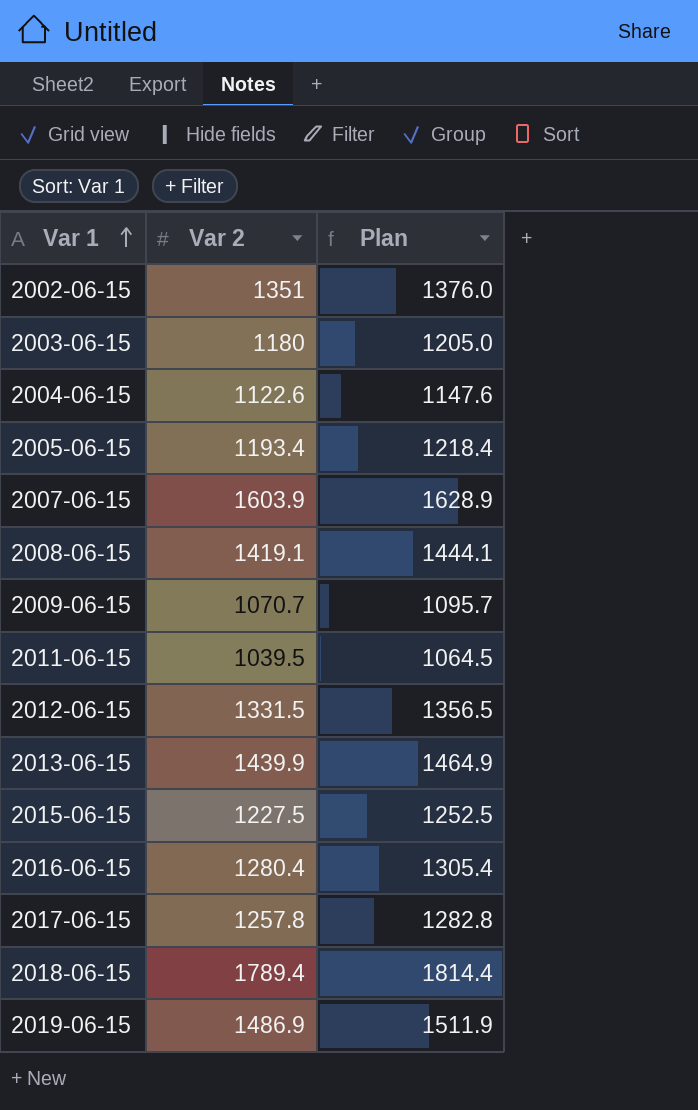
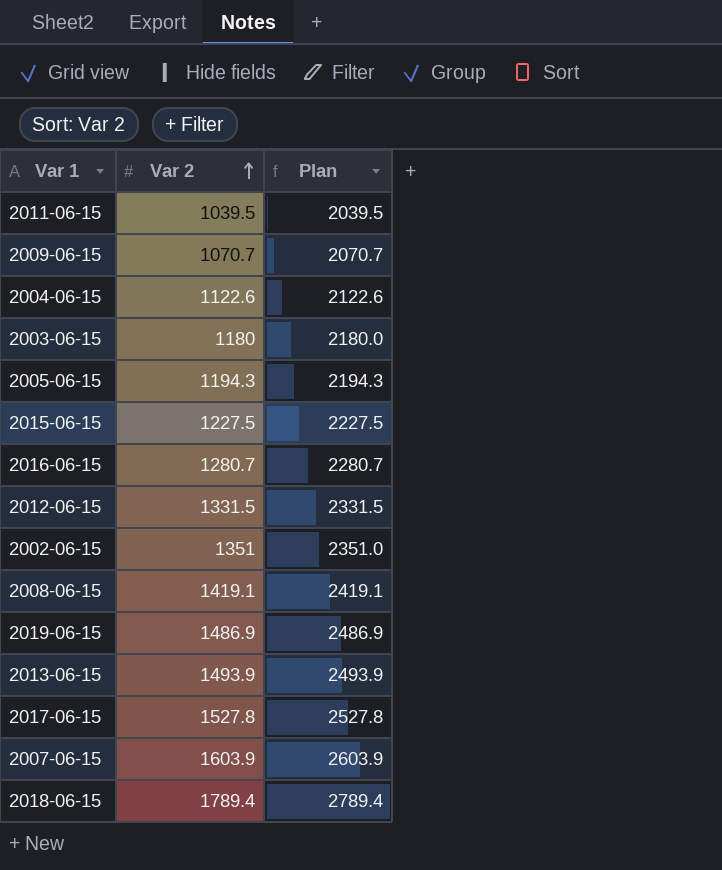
row order: Var 1 ascending -> Var 2 ascending
column Plan | formula: [Var 2] + 25 -> [Var 2] + 1000
2005-06-15 | Var 2: 1193.4 -> 1194.3
2016-06-15 | Var 2: 1280.4 -> 1280.7
2013-06-15 | Var 2: 1439.9 -> 1493.9
2017-06-15 | Var 2: 1257.8 -> 1527.8

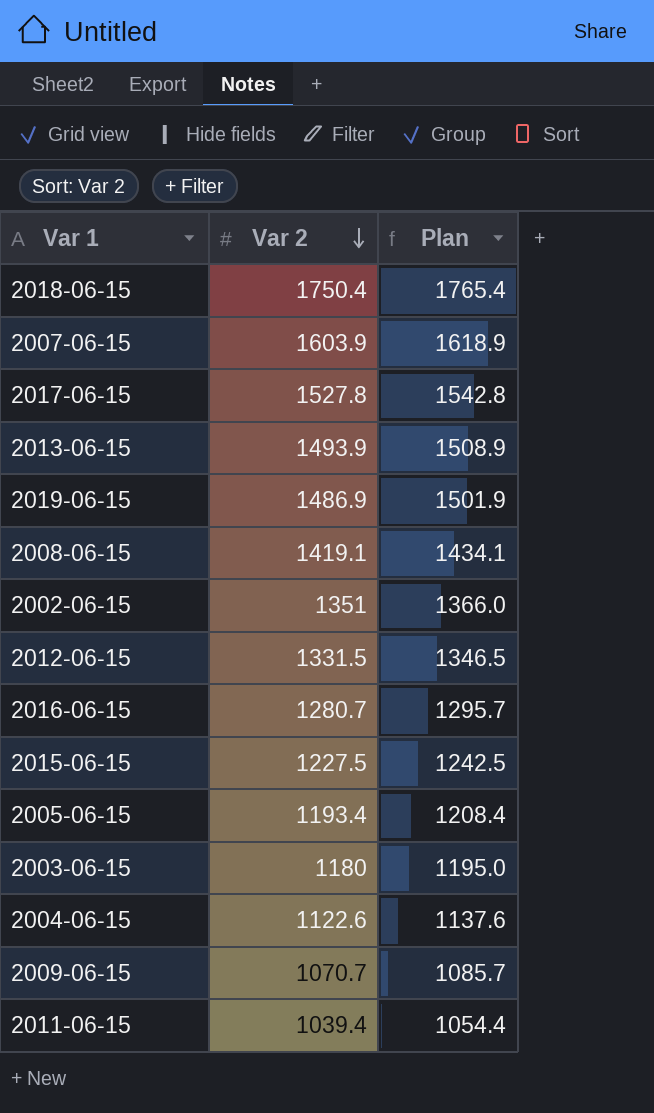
row order: Var 2 ascending -> Var 2 descending
column Plan | formula: [Var 2] + 1000 -> [Var 2] + 15
2018-06-15 | Var 2: 1789.4 -> 1750.4
2005-06-15 | Var 2: 1194.3 -> 1193.4
2011-06-15 | Var 2: 1039.5 -> 1039.4

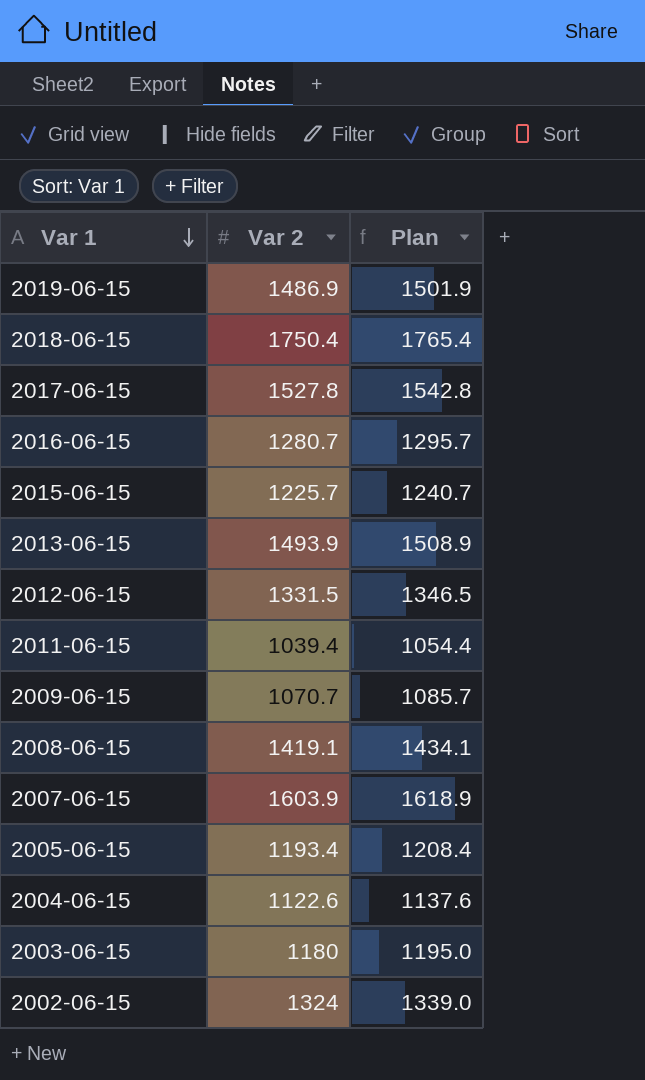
row order: Var 2 descending -> Var 1 descending
2015-06-15 | Var 2: 1227.5 -> 1225.7
2015-06-15 | Plan: 1242.5 -> 1240.7
2002-06-15 | Var 2: 1351 -> 1324
2002-06-15 | Plan: 1366.0 -> 1339.0

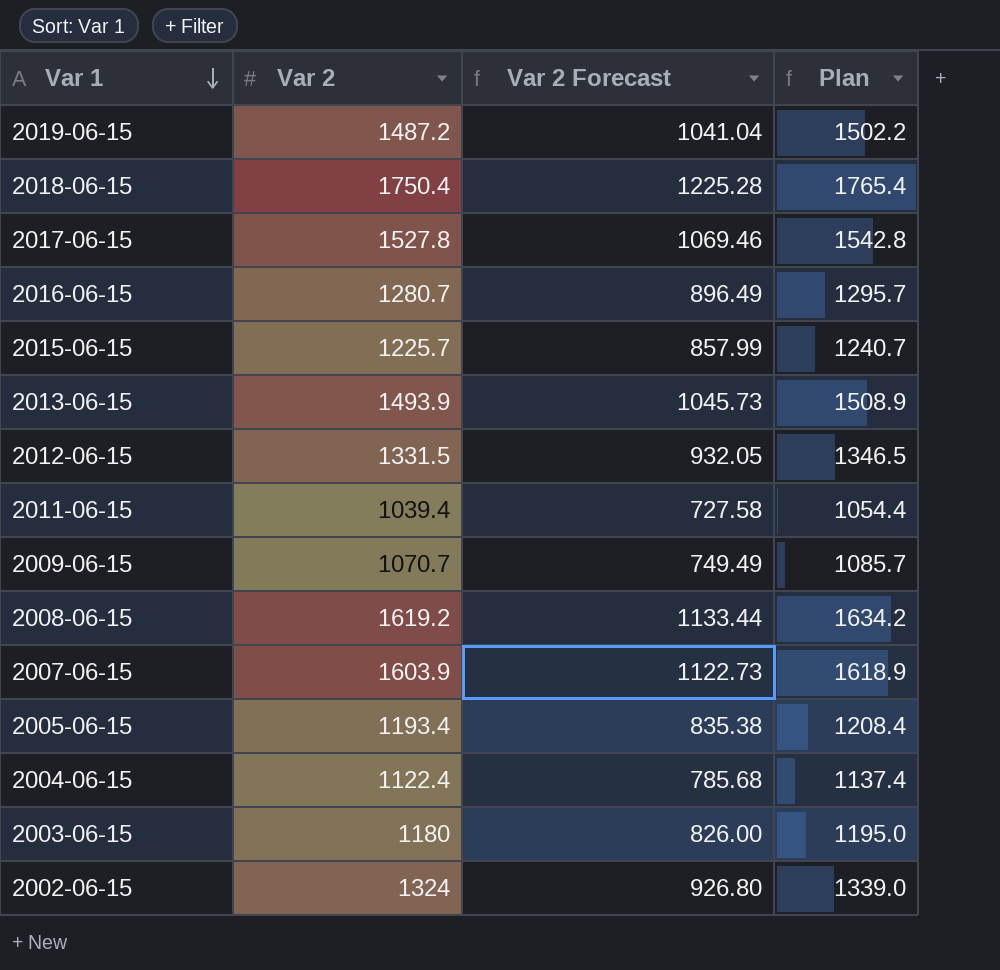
column Var 2 Forecast | formula: none -> [Var 2] * 0.7
2019-06-15 | Var 2: 1486.9 -> 1487.2
2019-06-15 | Plan: 1501.9 -> 1502.2
2008-06-15 | Var 2: 1419.1 -> 1619.2
2008-06-15 | Plan: 1434.1 -> 1634.2
2004-06-15 | Var 2: 1122.6 -> 1122.4
2004-06-15 | Plan: 1137.6 -> 1137.4

